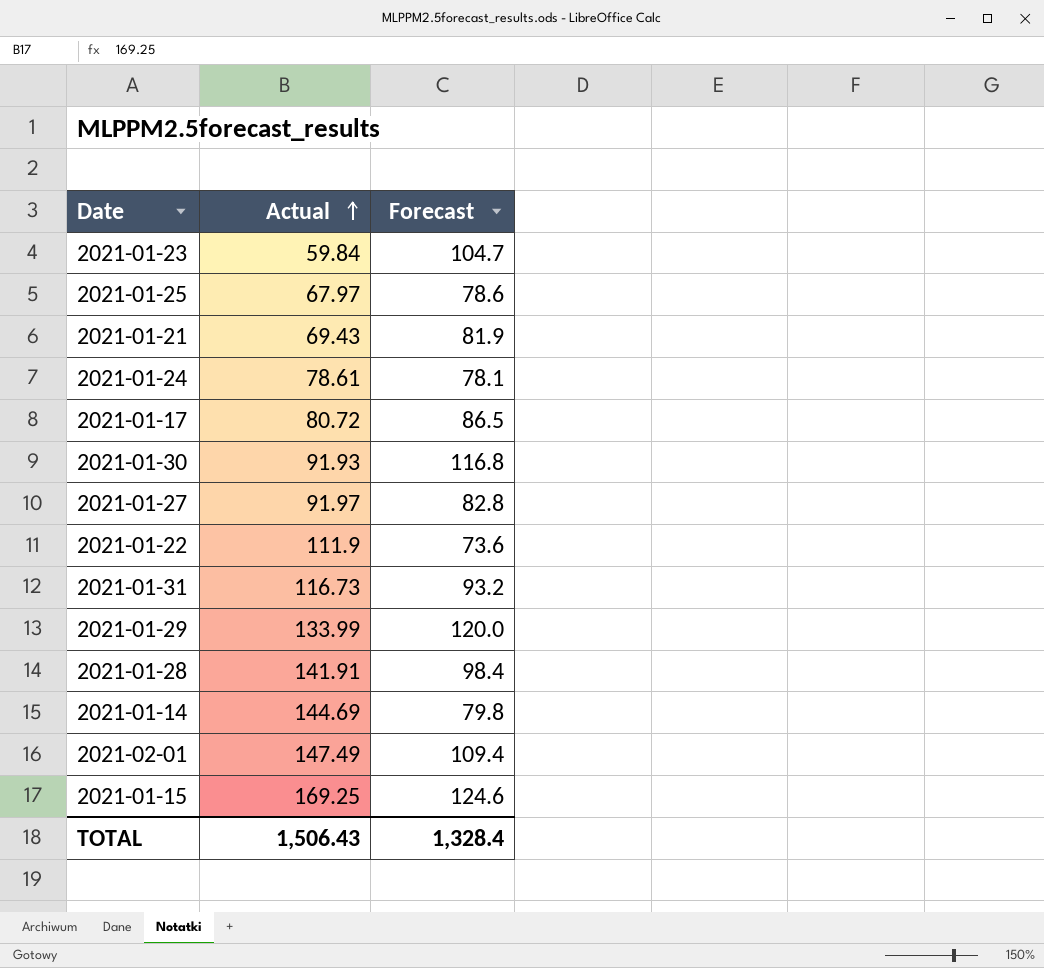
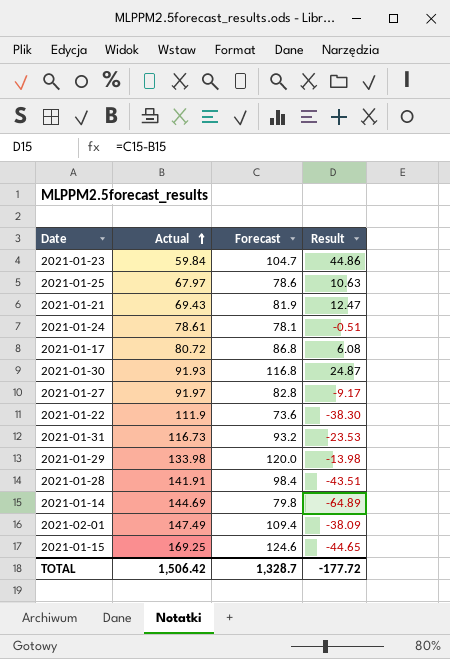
column Result | formula: none -> [Forecast] - [Actual]
2021-01-17 | Forecast: 86.5 -> 86.8
2021-01-29 | Actual: 133.99 -> 133.98
TOTAL | Actual: 1,506.43 -> 1,506.42
TOTAL | Forecast: 1,328.4 -> 1,328.7

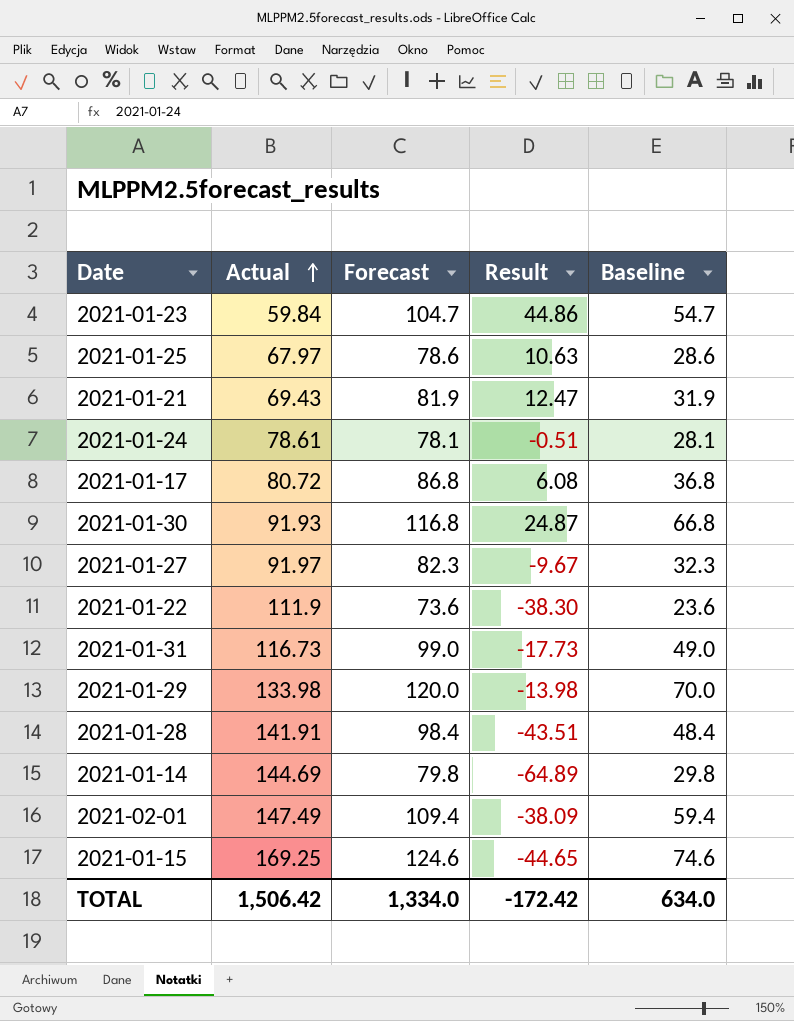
column Baseline | formula: none -> [Forecast] - 50
2021-01-27 | Forecast: 82.8 -> 82.3
2021-01-27 | Result: -9.17 -> -9.67
2021-01-31 | Forecast: 93.2 -> 99.0
2021-01-31 | Result: -23.53 -> -17.73
TOTAL | Forecast: 1,328.7 -> 1,334.0
TOTAL | Result: -177.72 -> -172.42

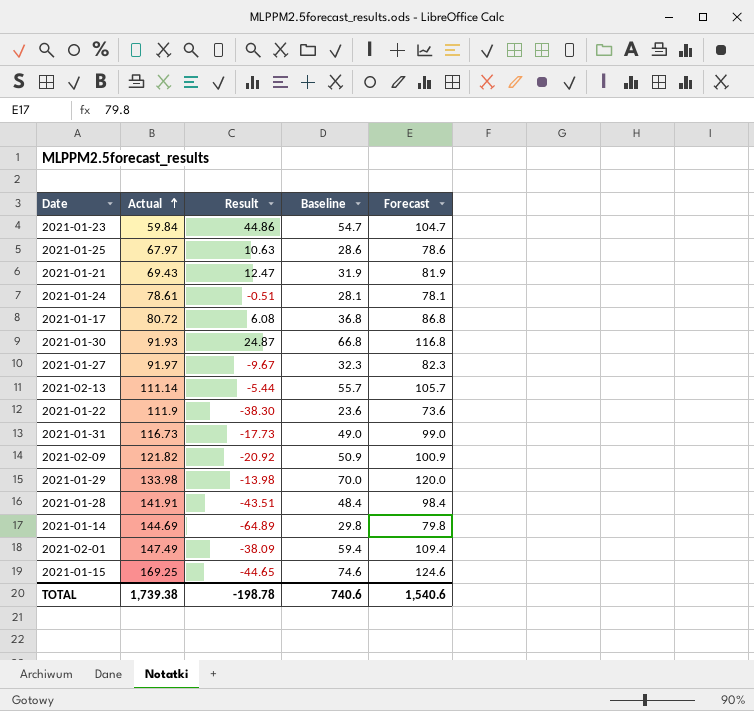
column Forecast | position: 3 -> 5
row 2021-02-13: none -> 111.14 | -5.44 | 55.7 | 105.7
row 2021-02-09: none -> 121.82 | -20.92 | 50.9 | 100.9
TOTAL | Actual: 1,506.42 -> 1,739.38
TOTAL | Result: -172.42 -> -198.78
TOTAL | Baseline: 634.0 -> 740.6
TOTAL | Forecast: 1,334.0 -> 1,540.6

